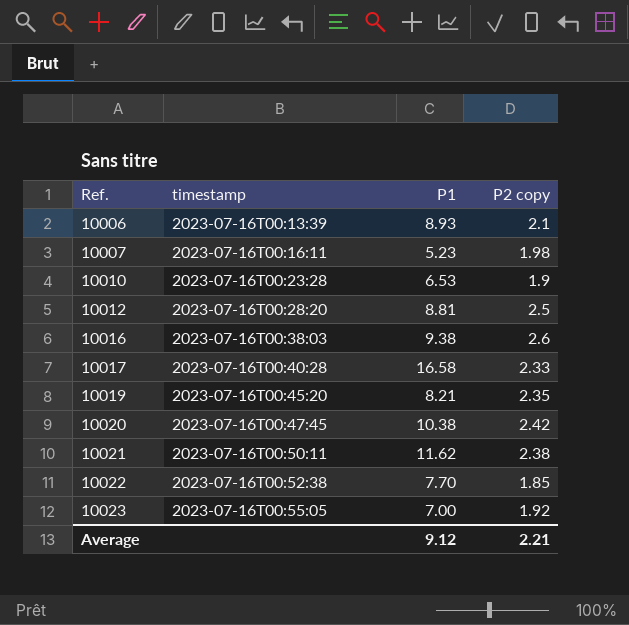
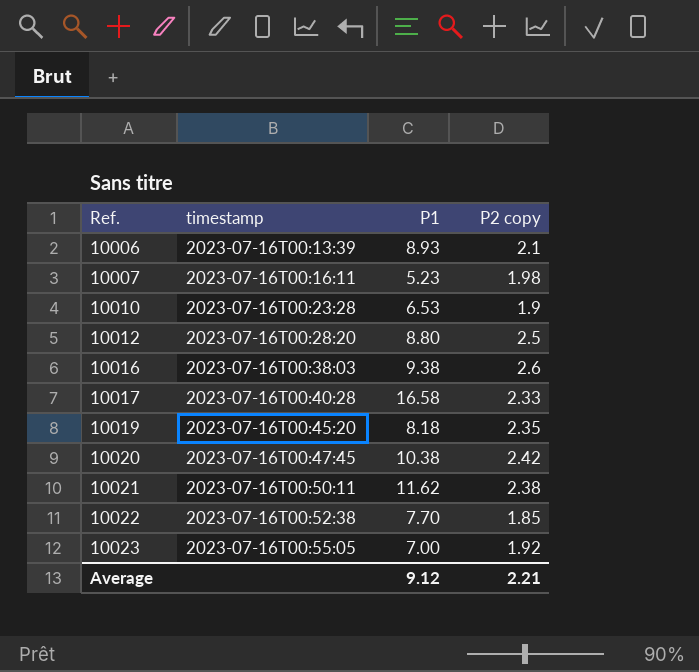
10012 | P1: 8.81 -> 8.80
10019 | P1: 8.21 -> 8.18

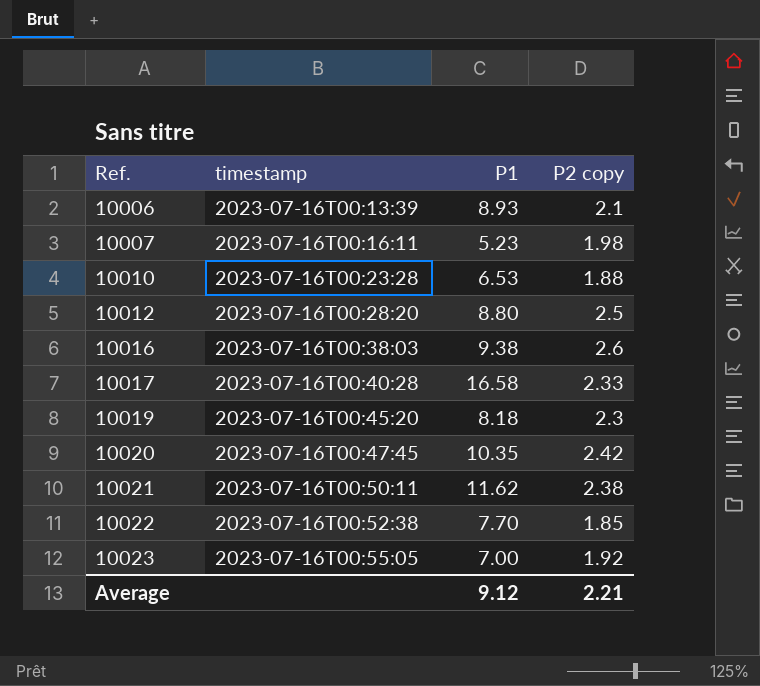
10010 | P2 copy: 1.9 -> 1.88
10019 | P2 copy: 2.35 -> 2.3
10020 | P1: 10.38 -> 10.35

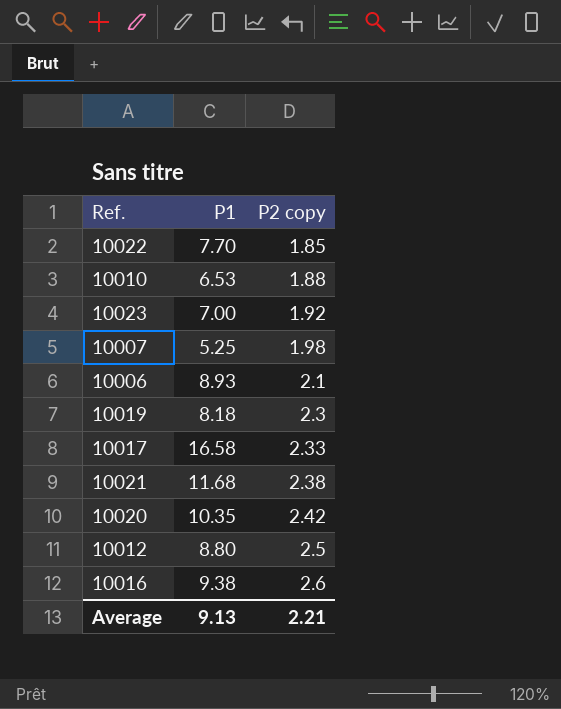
row order: Ref. ascending -> P2 copy ascending
column timestamp | position: 2 -> none
10007 | P1: 5.23 -> 5.25
10021 | P1: 11.62 -> 11.68
Average | P1: 9.12 -> 9.13

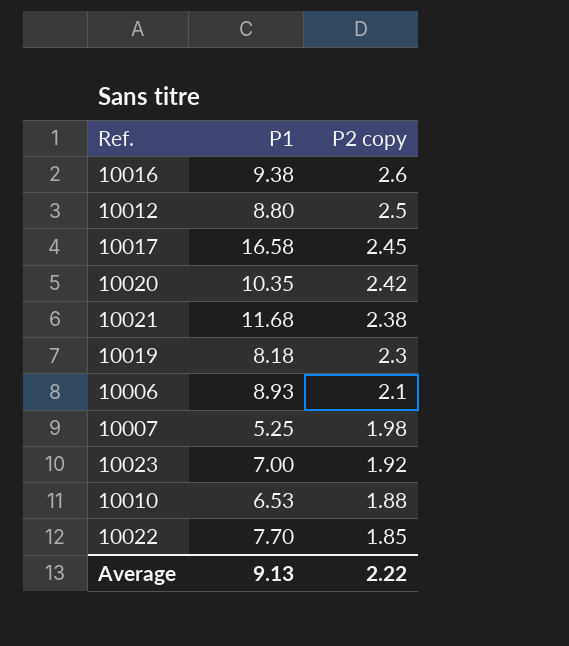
row order: P2 copy ascending -> P2 copy descending
10017 | P2 copy: 2.33 -> 2.45
Average | P2 copy: 2.21 -> 2.22

